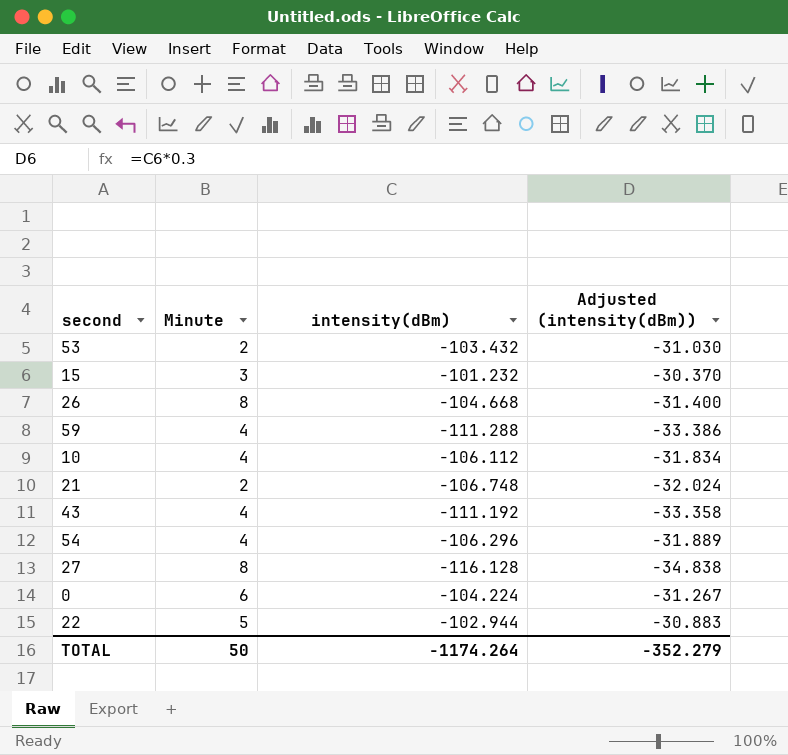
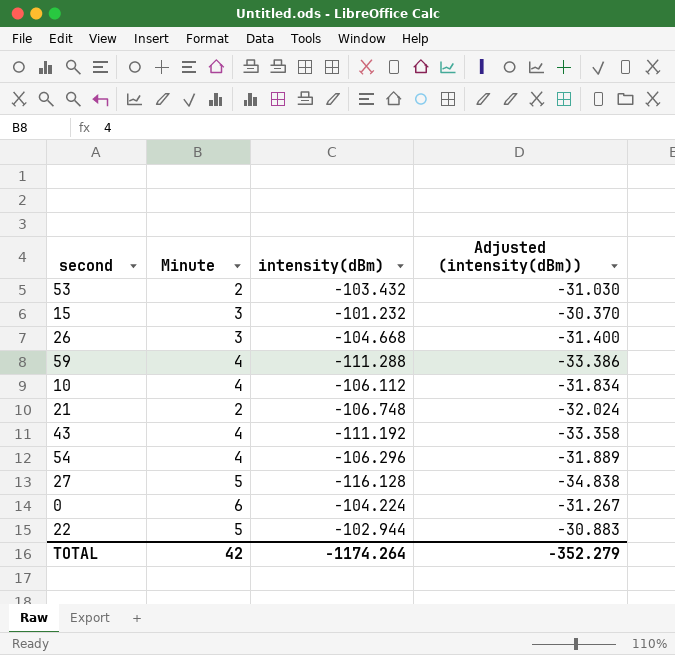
26 | Minute: 8 -> 3
27 | Minute: 8 -> 5
TOTAL | Minute: 50 -> 42

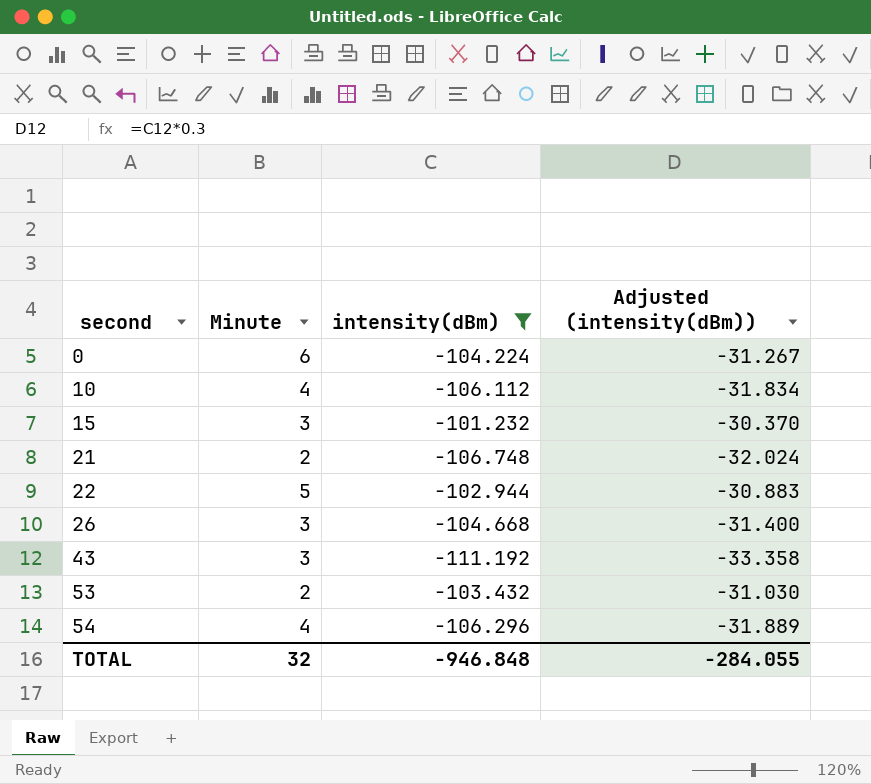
filter: none -> intensity(dBm) >= -111.192
row order: none -> second ascending
43 | Minute: 4 -> 3
TOTAL | Minute: 42 -> 32
TOTAL | intensity(dBm): -1174.264 -> -946.848
TOTAL | Adjusted (intensity(dBm)): -352.279 -> -284.055

